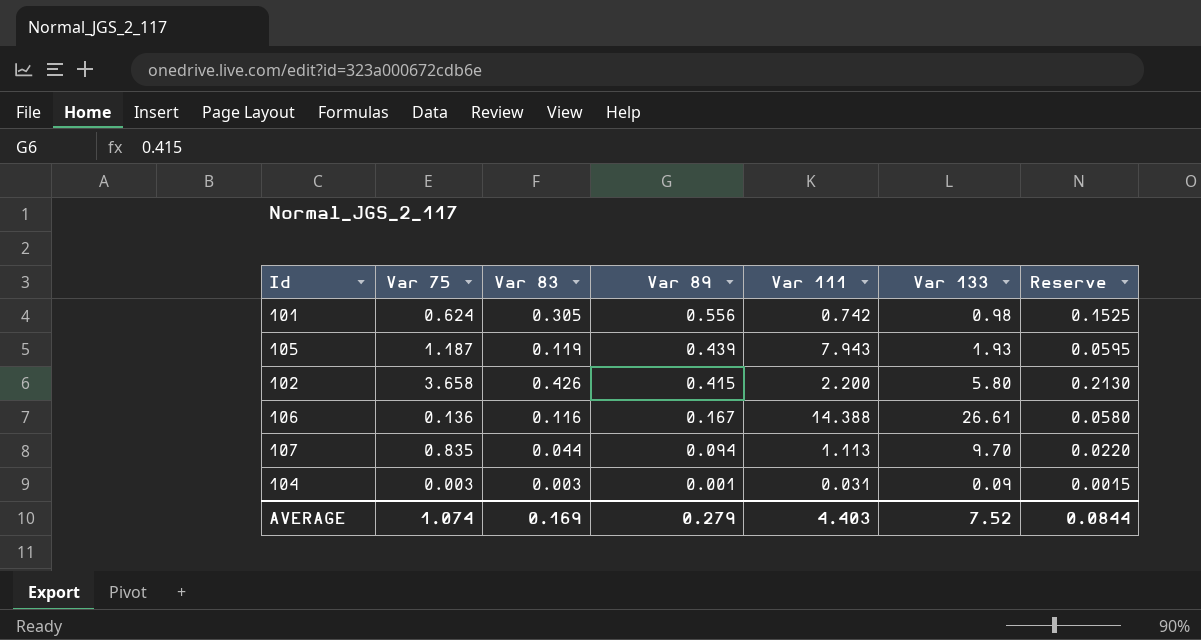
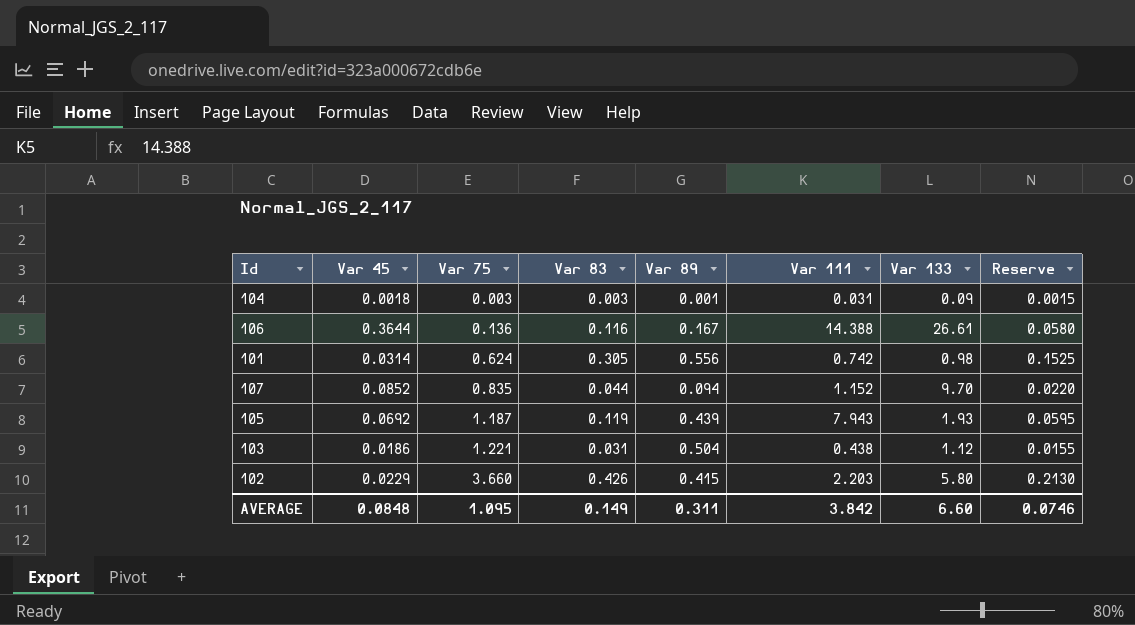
row order: Var 89 descending -> Var 75 ascending
column Var 45 | position: none -> 2
107 | Var 111: 1.113 -> 1.152
row 103: none -> 0.0186 | 1.221 | 0.031 | 0.504 | 0.438 | 1.12 | 0.0155
102 | Var 75: 3.658 -> 3.660
102 | Var 111: 2.200 -> 2.203
AVERAGE | Var 75: 1.074 -> 1.095
AVERAGE | Var 83: 0.169 -> 0.149
AVERAGE | Var 89: 0.279 -> 0.311
AVERAGE | Var 111: 4.403 -> 3.842
AVERAGE | Var 133: 7.52 -> 6.60
AVERAGE | Reserve: 0.0844 -> 0.0746

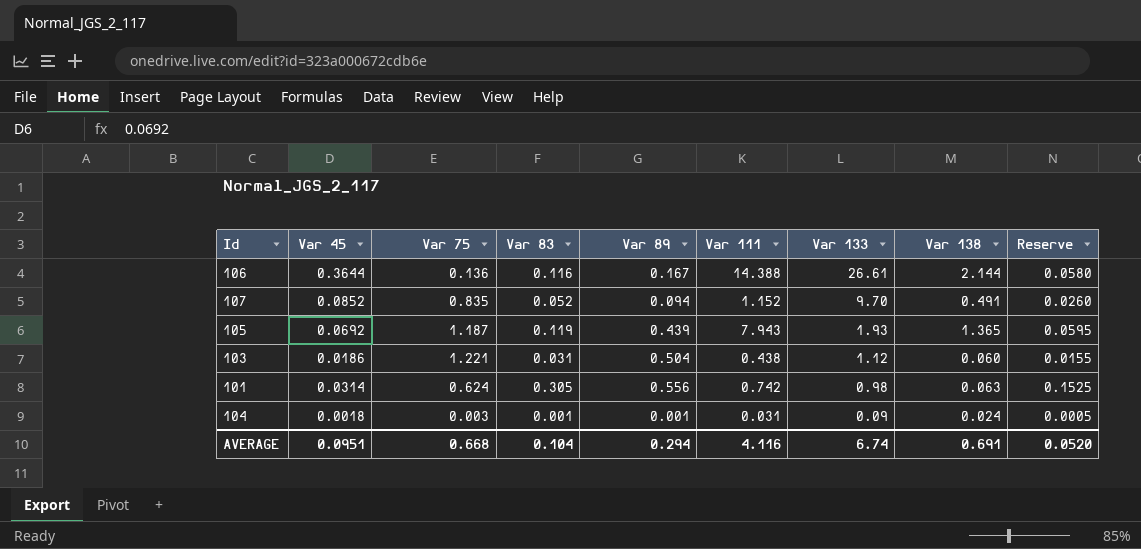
row order: Var 75 ascending -> Var 133 descending
column Var 138 | position: none -> 8
row 102: 0.0229 | 3.660 | 0.426 | 0.415 | 2.203 | 5.80 | 0.2130 -> none
107 | Var 83: 0.044 -> 0.052
107 | Reserve: 0.0220 -> 0.0260
104 | Var 83: 0.003 -> 0.001
104 | Reserve: 0.0015 -> 0.0005
AVERAGE | Var 45: 0.0848 -> 0.0951
AVERAGE | Var 75: 1.095 -> 0.668
AVERAGE | Var 83: 0.149 -> 0.104
AVERAGE | Var 89: 0.311 -> 0.294
AVERAGE | Var 111: 3.842 -> 4.116
AVERAGE | Var 133: 6.60 -> 6.74
AVERAGE | Reserve: 0.0746 -> 0.0520

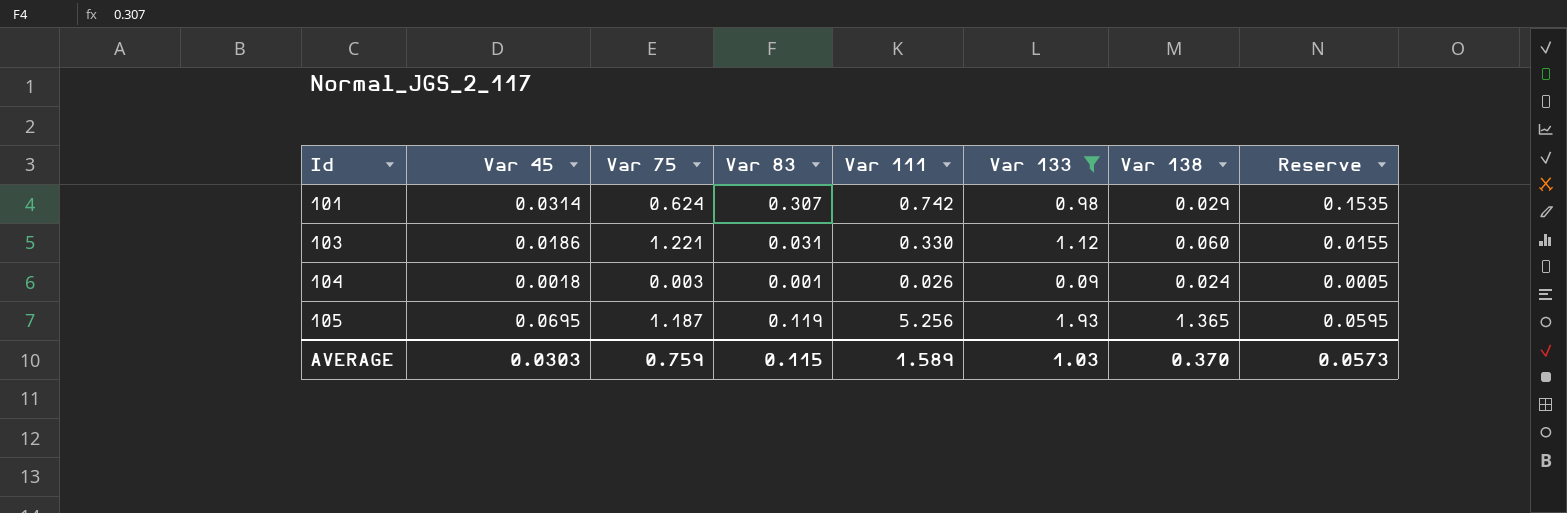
filter: none -> Var 133 <= 1.93
row order: Var 133 descending -> Id ascending
column Var 89 | position: 5 -> none
101 | Var 83: 0.305 -> 0.307
101 | Var 138: 0.063 -> 0.029
101 | Reserve: 0.1525 -> 0.1535
103 | Var 111: 0.438 -> 0.330
104 | Var 111: 0.031 -> 0.026
105 | Var 45: 0.0692 -> 0.0695
105 | Var 111: 7.943 -> 5.256
AVERAGE | Var 45: 0.0951 -> 0.0303
AVERAGE | Var 75: 0.668 -> 0.759
AVERAGE | Var 83: 0.104 -> 0.115
AVERAGE | Var 111: 4.116 -> 1.589
AVERAGE | Var 133: 6.74 -> 1.03
AVERAGE | Var 138: 0.691 -> 0.370
AVERAGE | Reserve: 0.0520 -> 0.0573

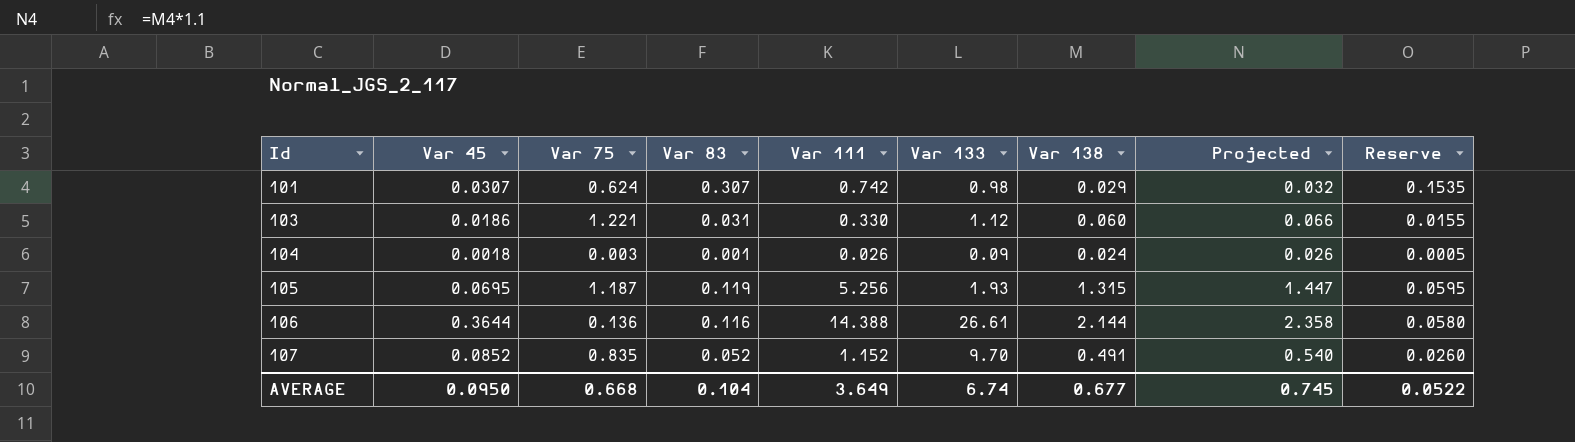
filter: Var 133 <= 1.93 -> none
column Projected | formula: none -> [Var 138] * 1.1
101 | Var 45: 0.0314 -> 0.0307
105 | Var 138: 1.365 -> 1.315
AVERAGE | Var 45: 0.0303 -> 0.0950
AVERAGE | Var 75: 0.759 -> 0.668
AVERAGE | Var 83: 0.115 -> 0.104
AVERAGE | Var 111: 1.589 -> 3.649
AVERAGE | Var 133: 1.03 -> 6.74
AVERAGE | Var 138: 0.370 -> 0.677
AVERAGE | Reserve: 0.0573 -> 0.0522

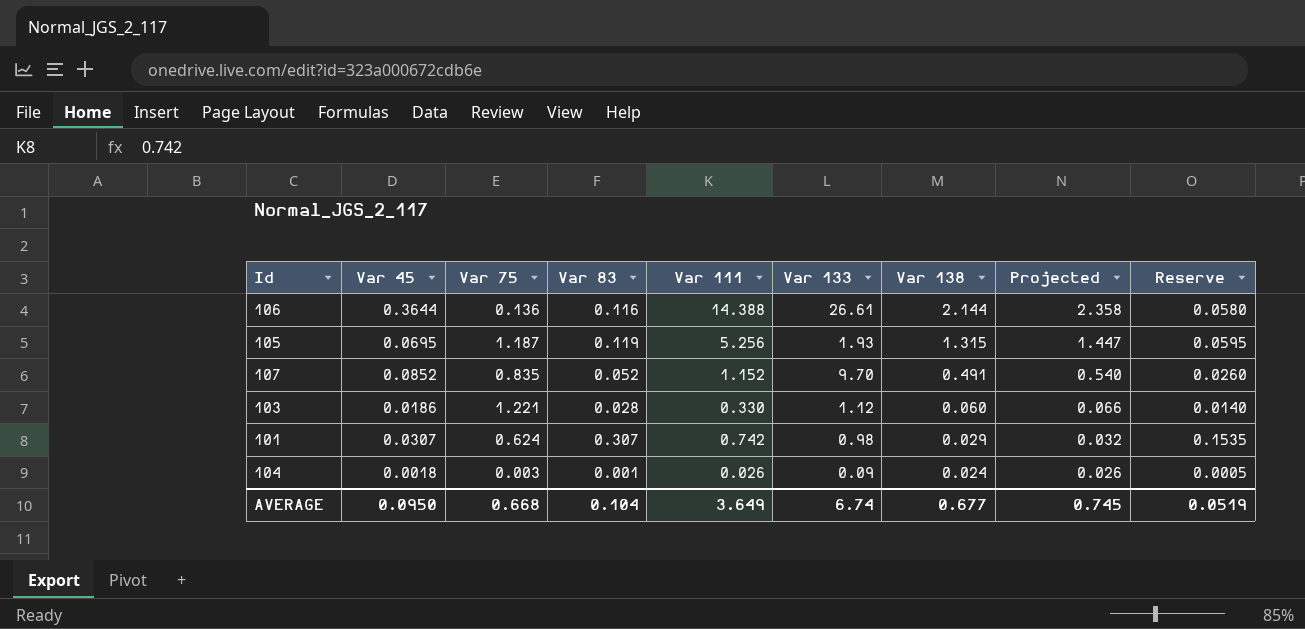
row order: Id ascending -> Var 138 descending
103 | Var 83: 0.031 -> 0.028
103 | Reserve: 0.0155 -> 0.0140
AVERAGE | Reserve: 0.0522 -> 0.0519

